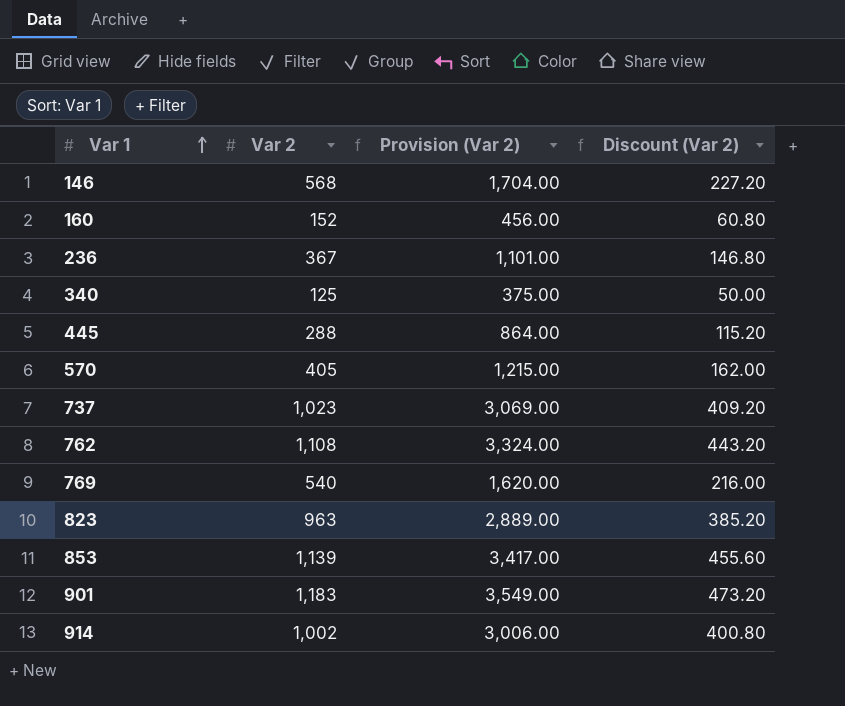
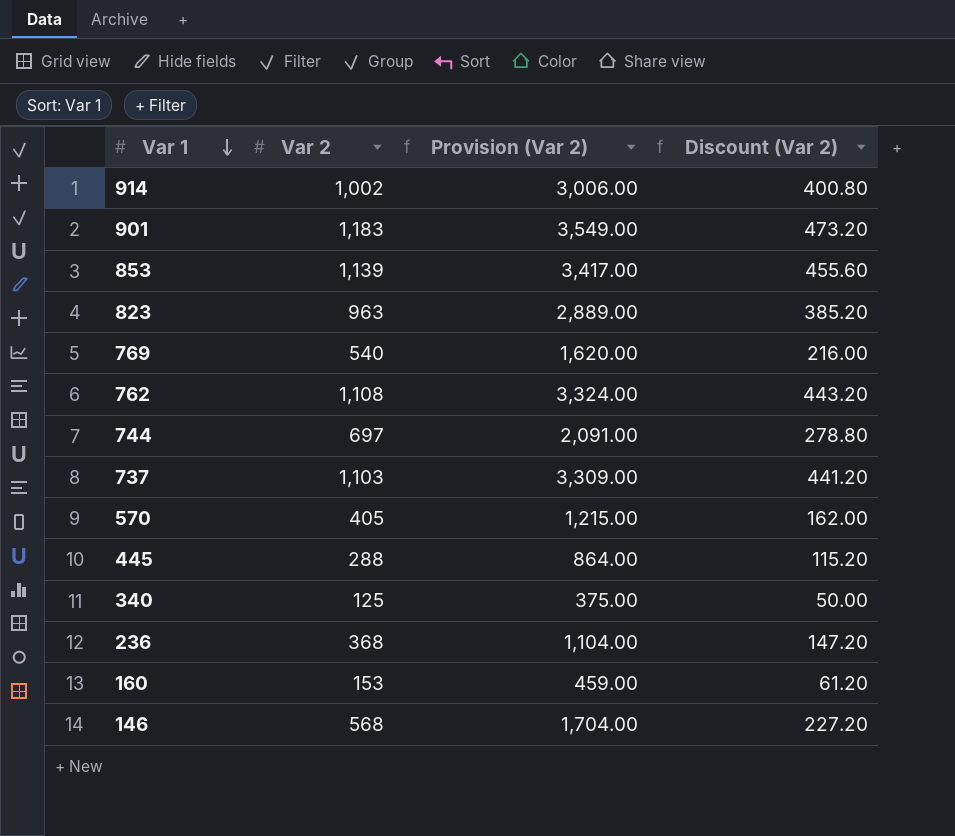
row order: Var 1 ascending -> Var 1 descending
row 744: none -> 697 | 2,091.00 | 278.80
737 | Var 2: 1,023 -> 1,103
737 | Provision (Var 2): 3,069.00 -> 3,309.00
737 | Discount (Var 2): 409.20 -> 441.20
236 | Var 2: 367 -> 368
236 | Provision (Var 2): 1,101.00 -> 1,104.00
236 | Discount (Var 2): 146.80 -> 147.20
160 | Var 2: 152 -> 153
160 | Provision (Var 2): 456.00 -> 459.00
160 | Discount (Var 2): 60.80 -> 61.20

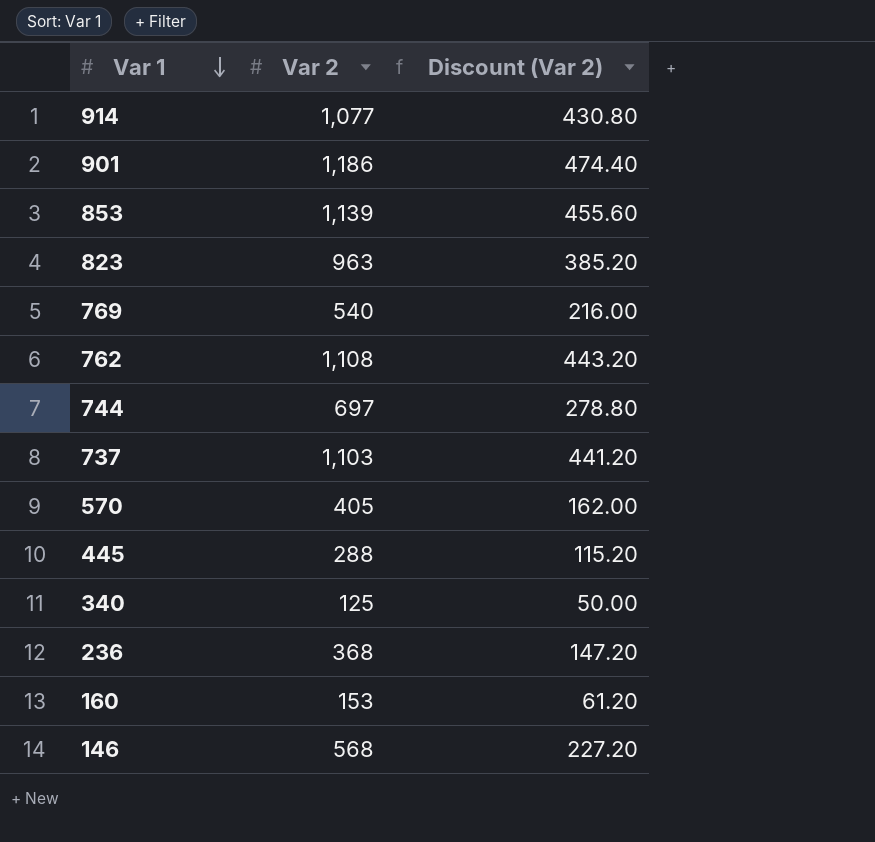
column Provision (Var 2) | formula: [Var 2] * 3 -> none
914 | Var 2: 1,002 -> 1,077
914 | Discount (Var 2): 400.80 -> 430.80
901 | Var 2: 1,183 -> 1,186
901 | Discount (Var 2): 473.20 -> 474.40

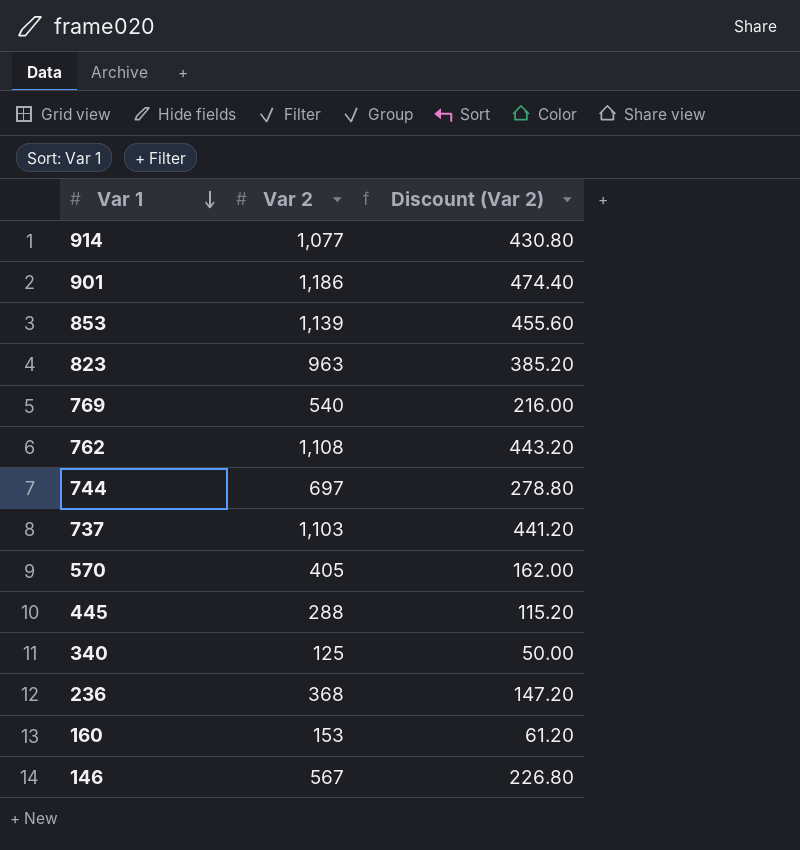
146 | Var 2: 568 -> 567
146 | Discount (Var 2): 227.20 -> 226.80

